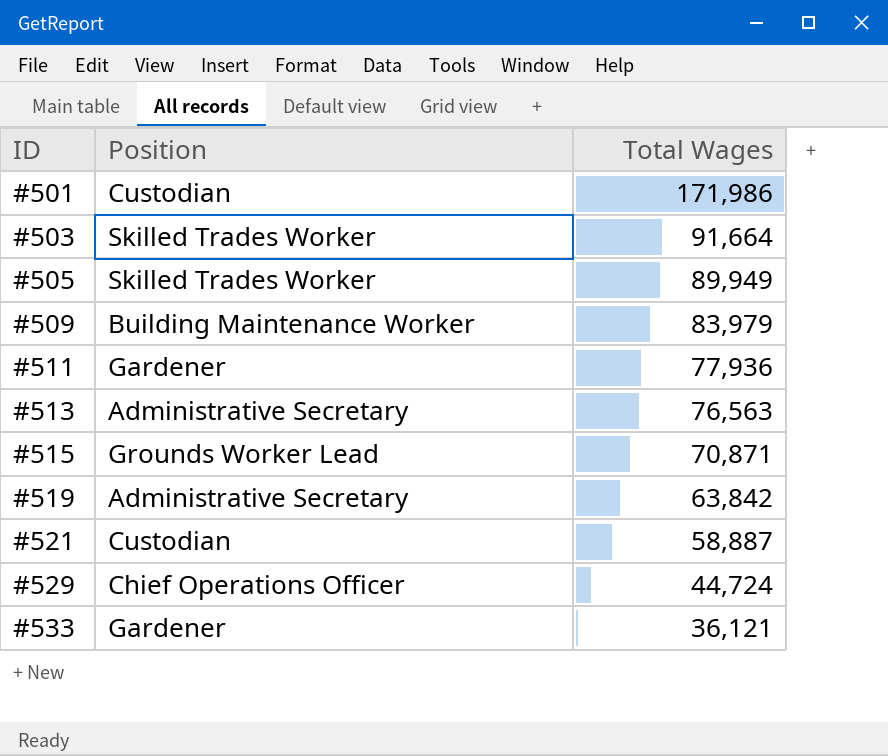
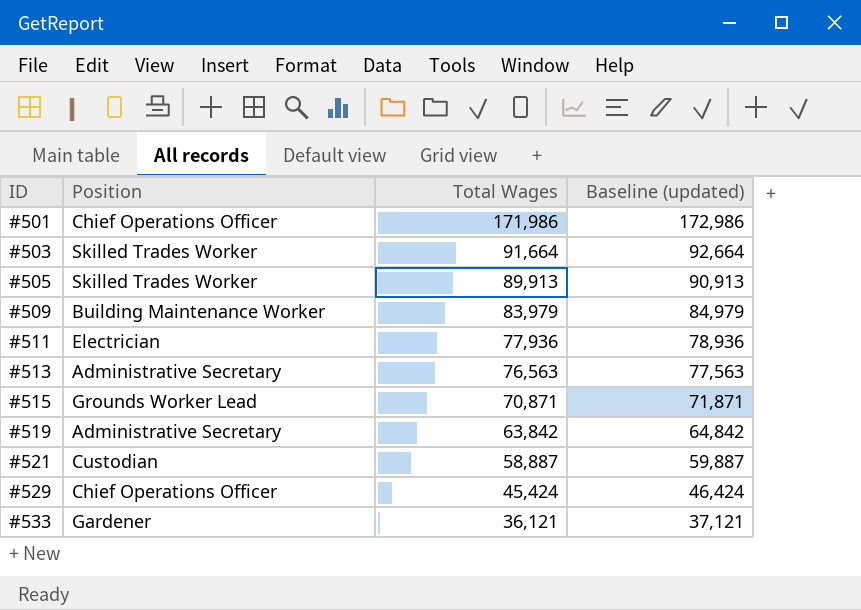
column Baseline (updated) | formula: none -> [Total Wages] + 1000
#501 | Position: Custodian -> Chief Operations Officer
#505 | Total Wages: 89,949 -> 89,913
#511 | Position: Gardener -> Electrician
#529 | Total Wages: 44,724 -> 45,424

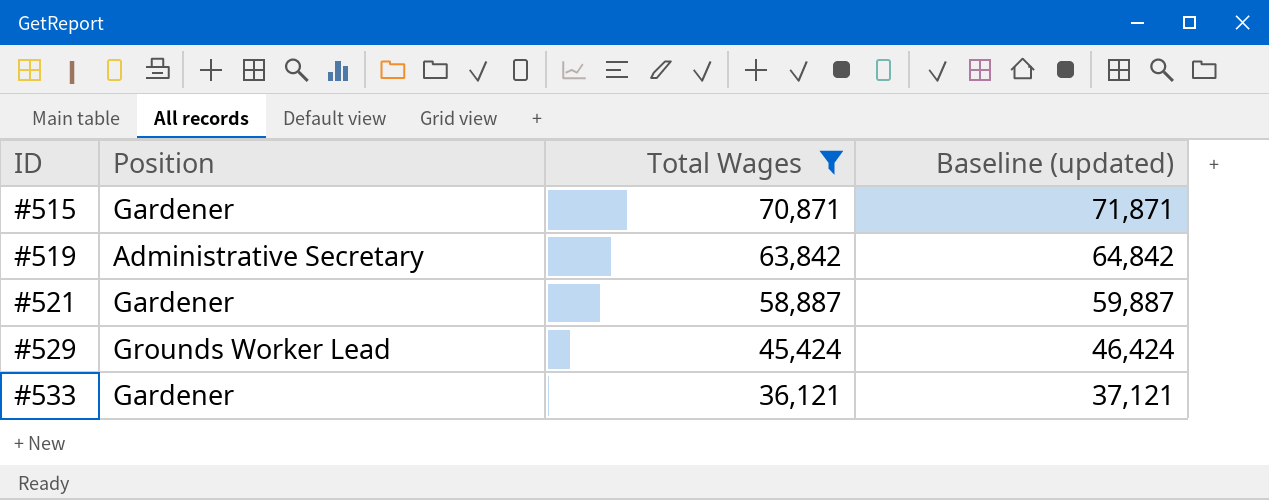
filter: none -> Total Wages <= 70,871
#515 | Position: Grounds Worker Lead -> Gardener
#521 | Position: Custodian -> Gardener
#529 | Position: Chief Operations Officer -> Grounds Worker Lead

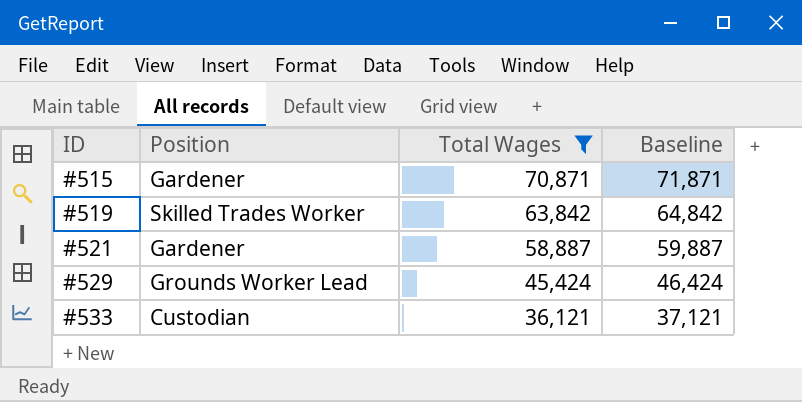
column name: Baseline (updated) -> Baseline
#519 | Position: Administrative Secretary -> Skilled Trades Worker
#533 | Position: Gardener -> Custodian

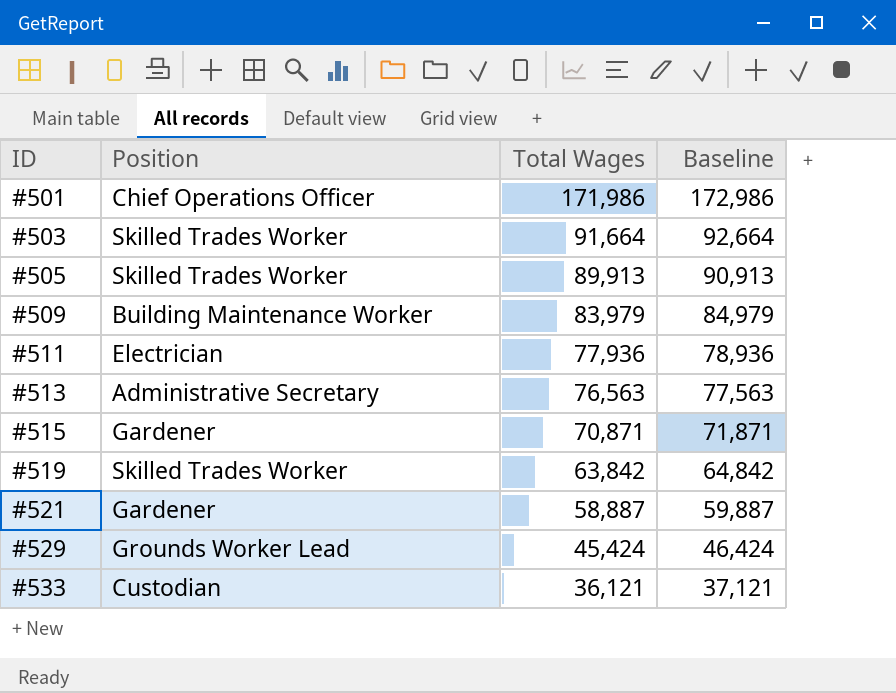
filter: Total Wages <= 70,871 -> none

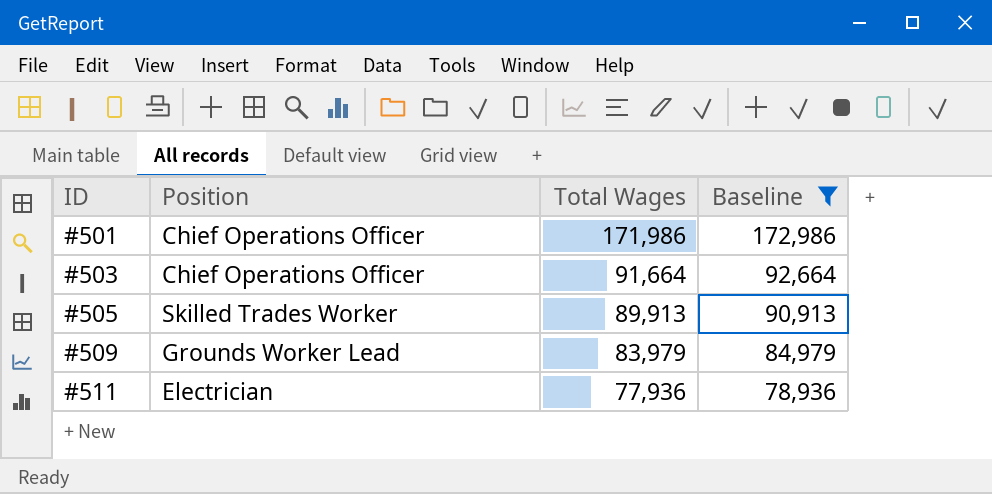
filter: none -> Baseline >= 78,936
#503 | Position: Skilled Trades Worker -> Chief Operations Officer
#509 | Position: Building Maintenance Worker -> Grounds Worker Lead

